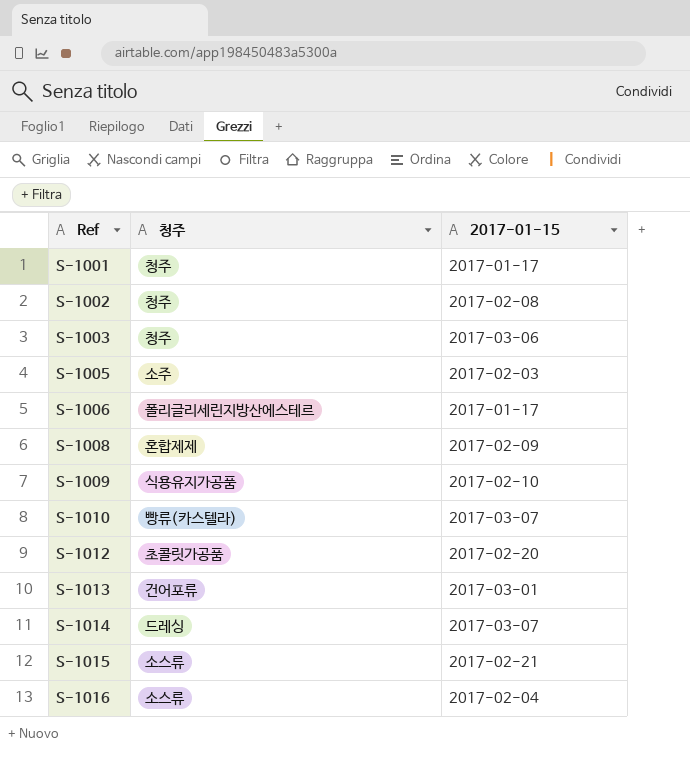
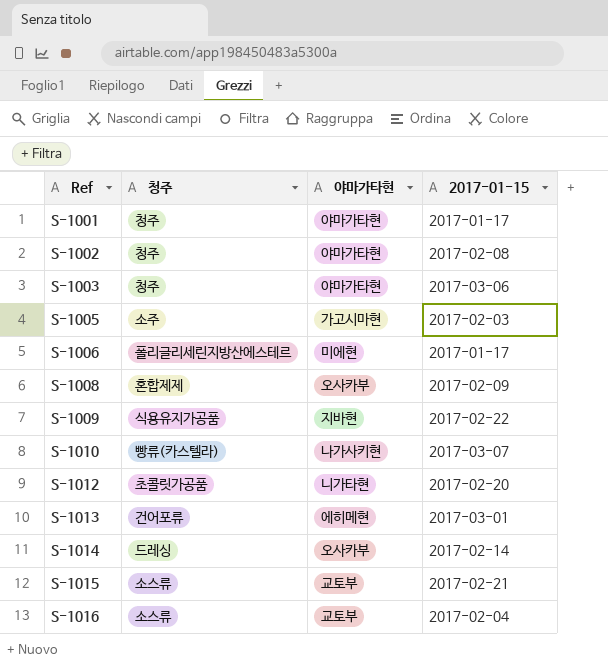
column 야마가타현 | position: none -> 3
S-1009 | 2017-01-15: 2017-02-10 -> 2017-02-22
S-1014 | 2017-01-15: 2017-03-07 -> 2017-02-14

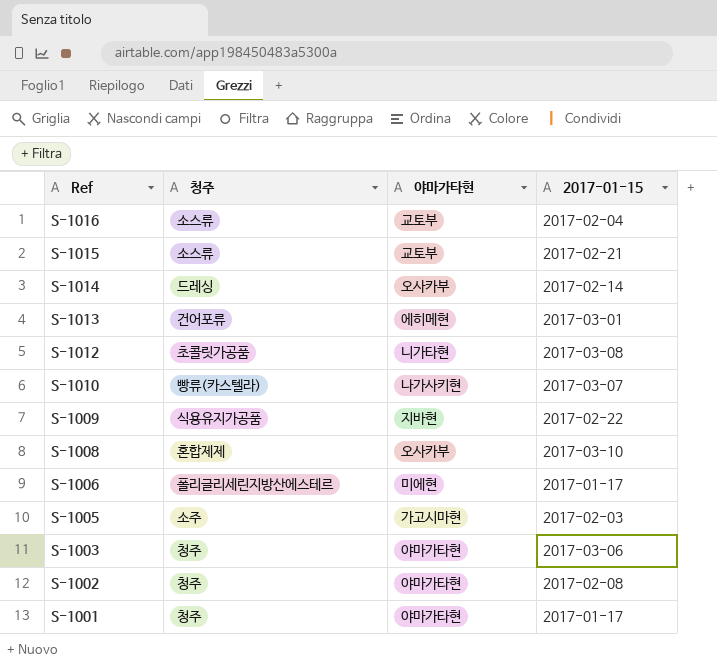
row order: Ref ascending -> Ref descending
S-1012 | 2017-01-15: 2017-02-20 -> 2017-03-08
S-1008 | 2017-01-15: 2017-02-09 -> 2017-03-10

